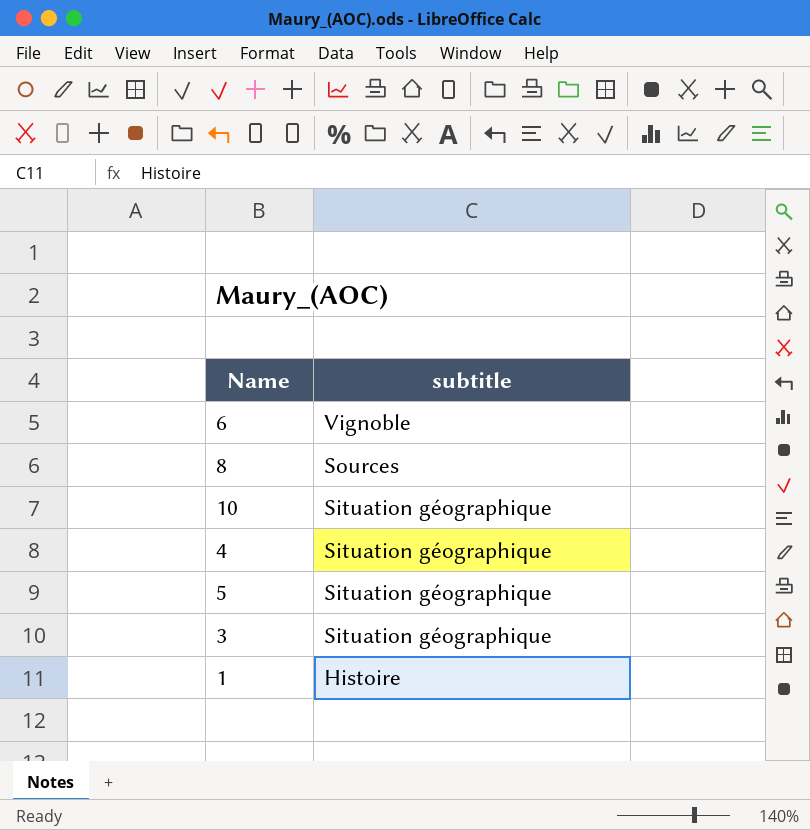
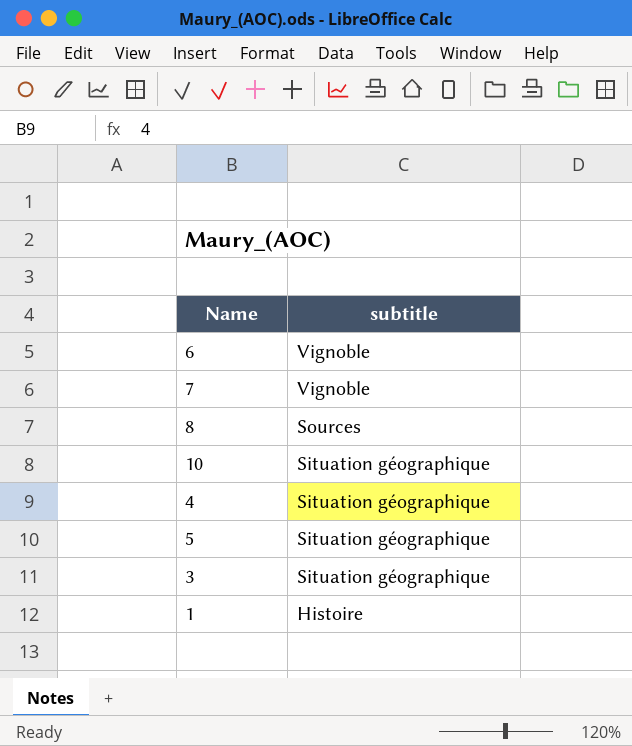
row 7: none -> Vignoble

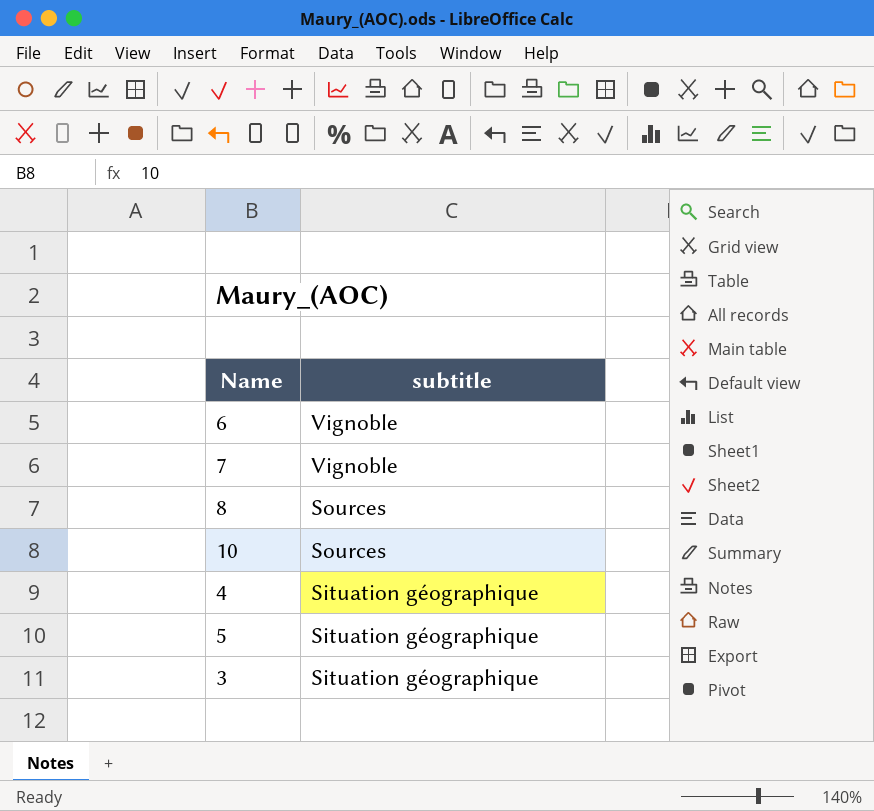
row 1: Histoire -> none
10 | subtitle: Situation géographique -> Sources

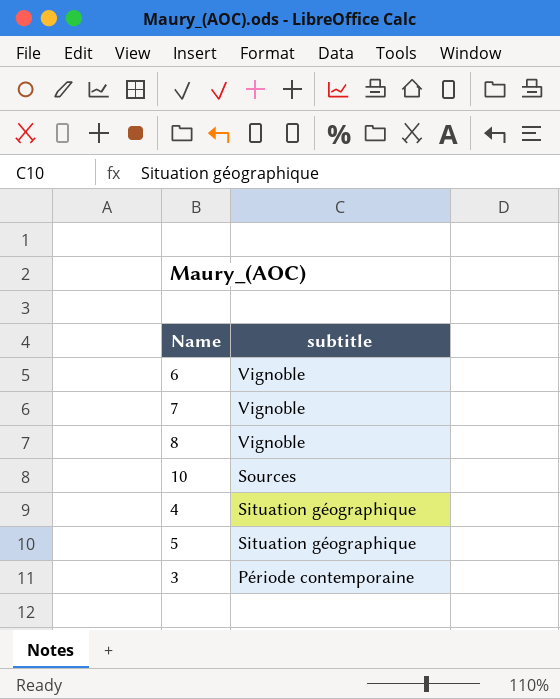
8 | subtitle: Sources -> Vignoble
3 | subtitle: Situation géographique -> Période contemporaine

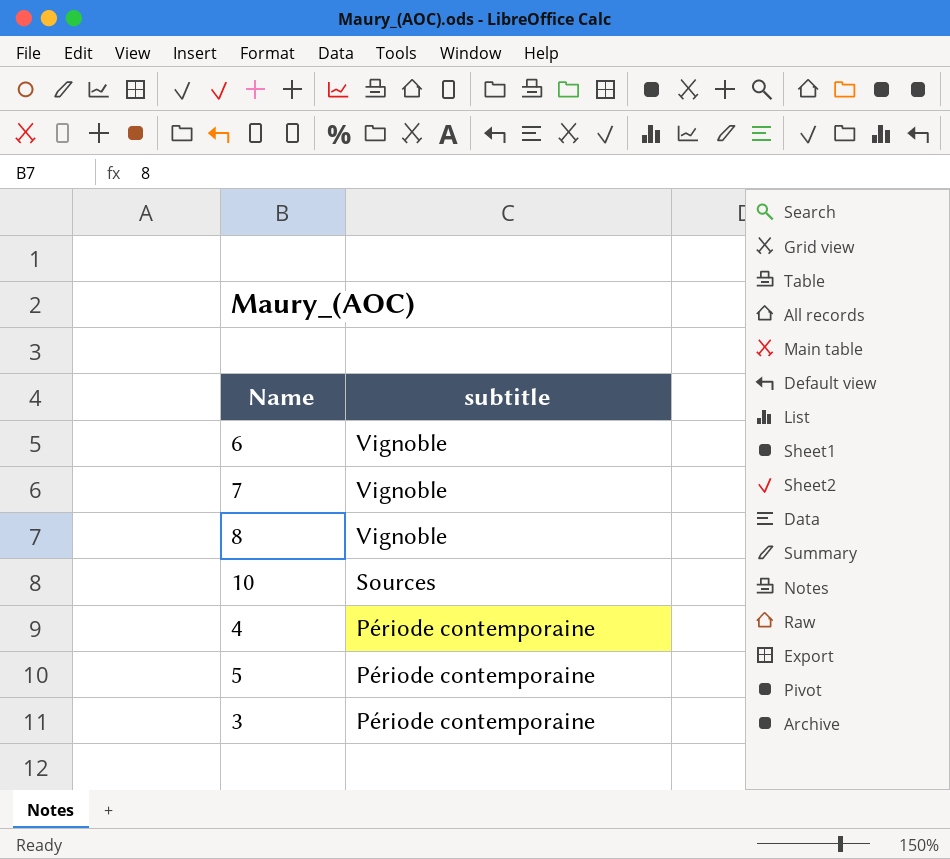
4 | subtitle: Situation géographique -> Période contemporaine
5 | subtitle: Situation géographique -> Période contemporaine

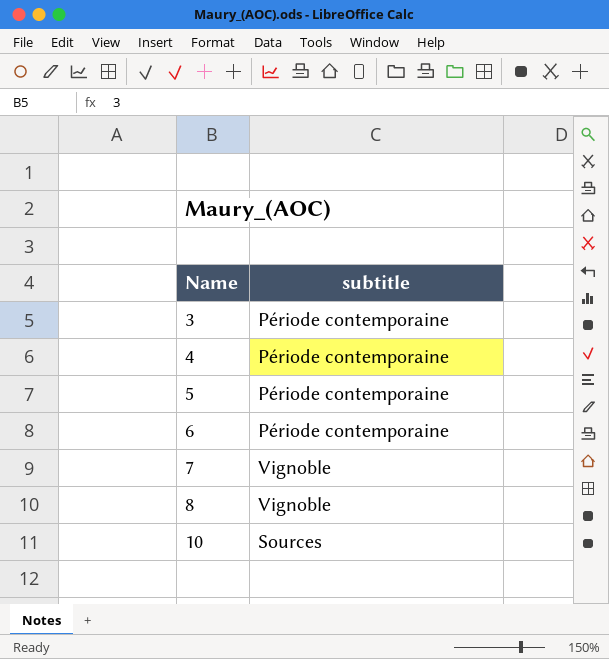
row order: subtitle descending -> Name ascending
6 | subtitle: Vignoble -> Période contemporaine

